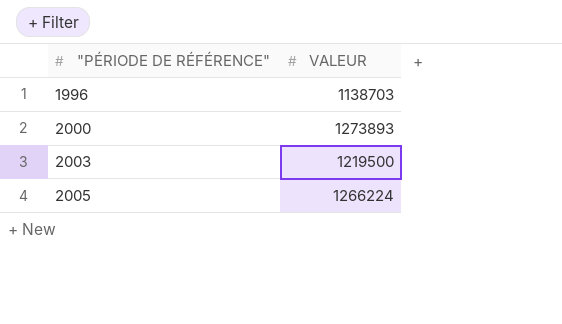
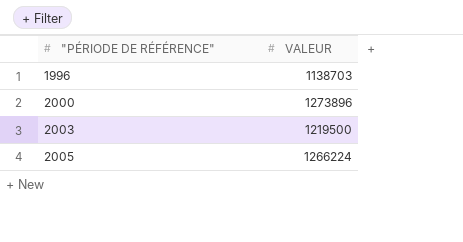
2000 | VALEUR: 1273893 -> 1273896

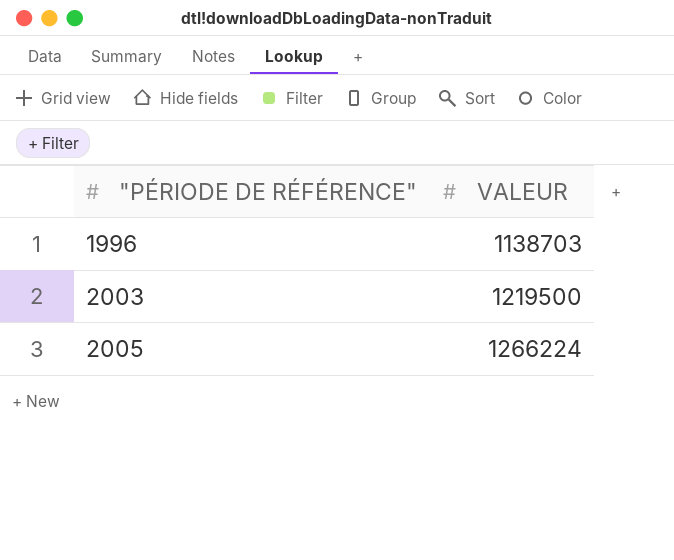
row 2000: 1273896 -> none

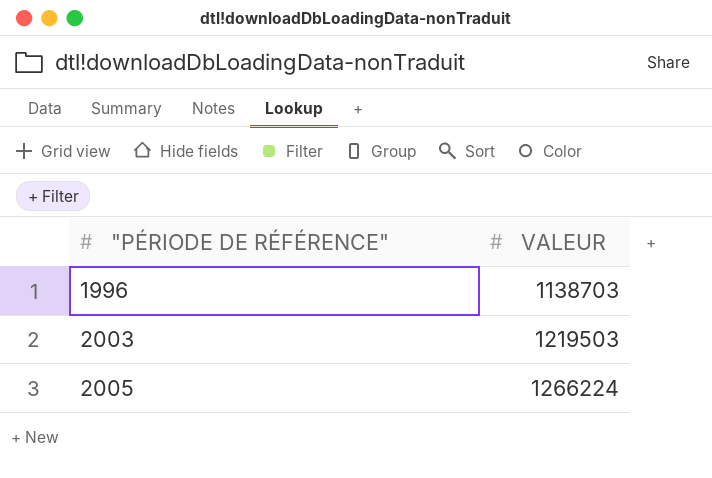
2003 | VALEUR: 1219500 -> 1219503

